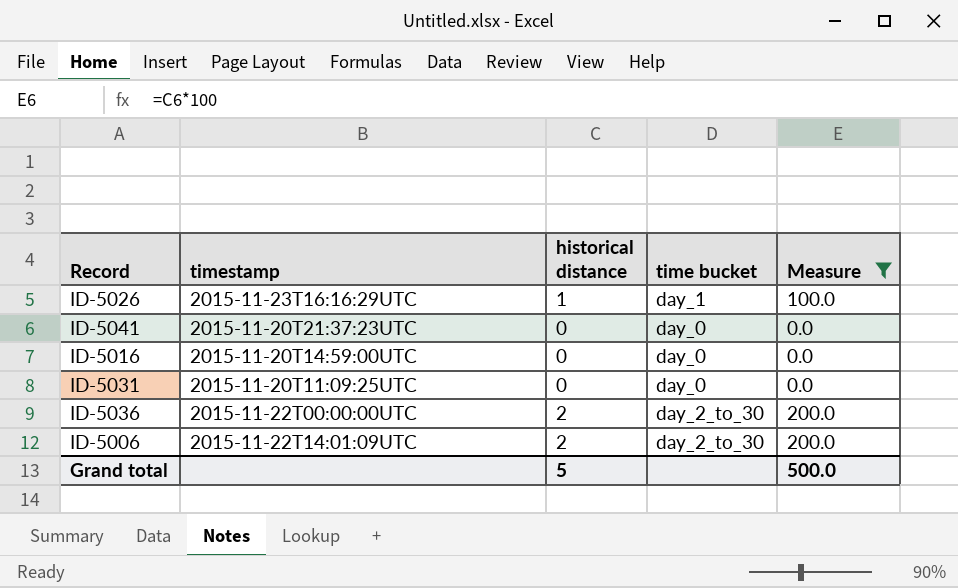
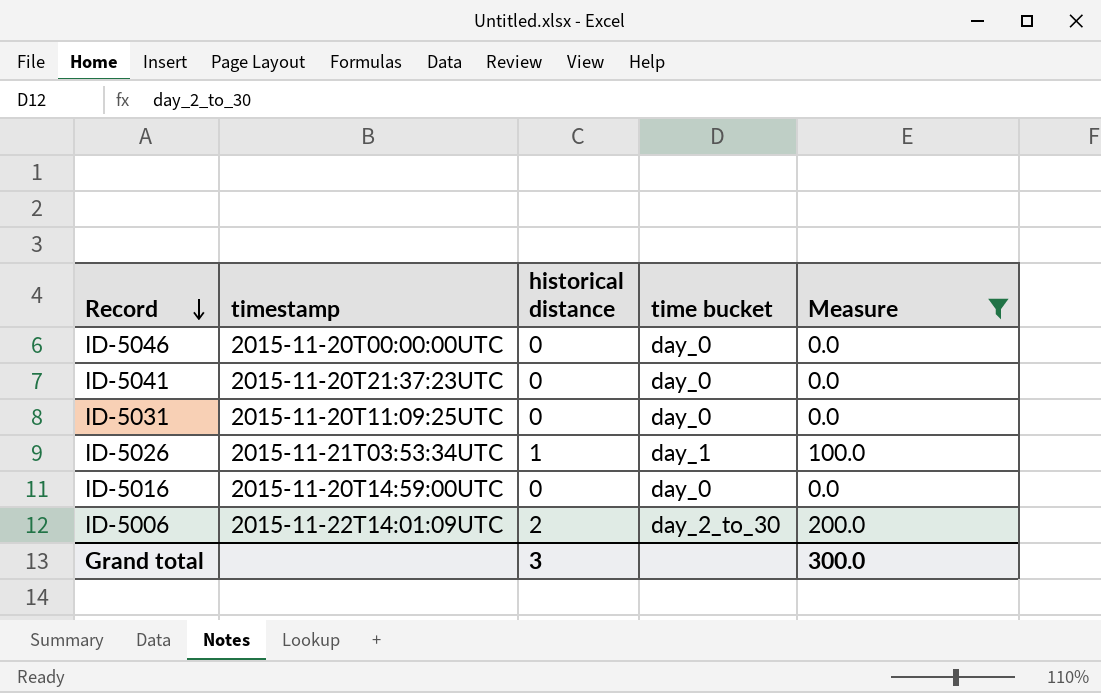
row order: none -> Record descending
row ID-5036: 2015-11-22T00:00:00UTC | 2 | day_2_to_30 | 200.0 -> none
row ID-5046: none -> 2015-11-20T00:00:00UTC | 0 | day_0 | 0.0
ID-5026 | timestamp: 2015-11-23T16:16:29UTC -> 2015-11-21T03:53:34UTC
Grand total | historical distance: 5 -> 3
Grand total | Measure: 500.0 -> 300.0

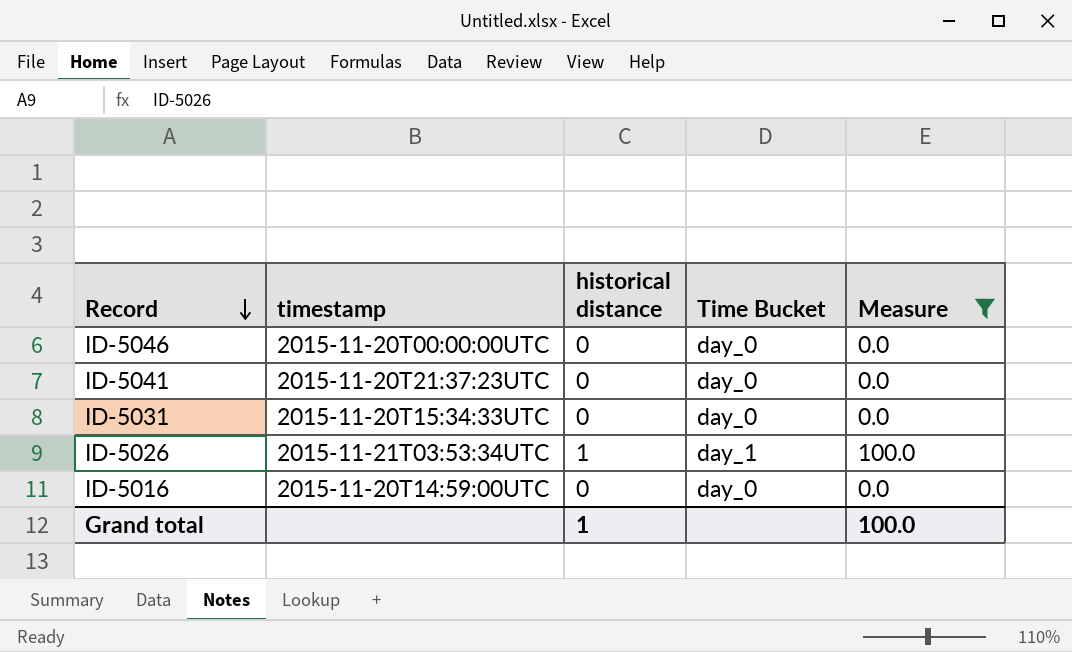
column name: time bucket -> Time Bucket
row ID-5006: 2015-11-22T14:01:09UTC | 2 | day_2_to_30 | 200.0 -> none
ID-5031 | timestamp: 2015-11-20T11:09:25UTC -> 2015-11-20T15:34:33UTC
Grand total | historical distance: 3 -> 1
Grand total | Measure: 300.0 -> 100.0

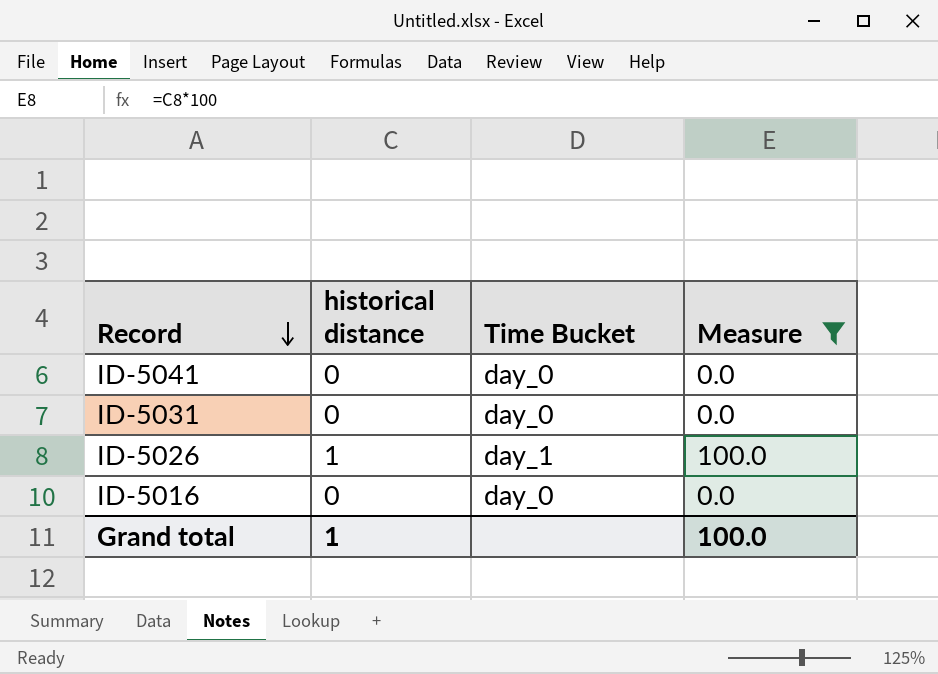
column timestamp | position: 2 -> none
row ID-5046: 2015-11-20T00:00:00UTC | 0 | day_0 | 0.0 -> none

